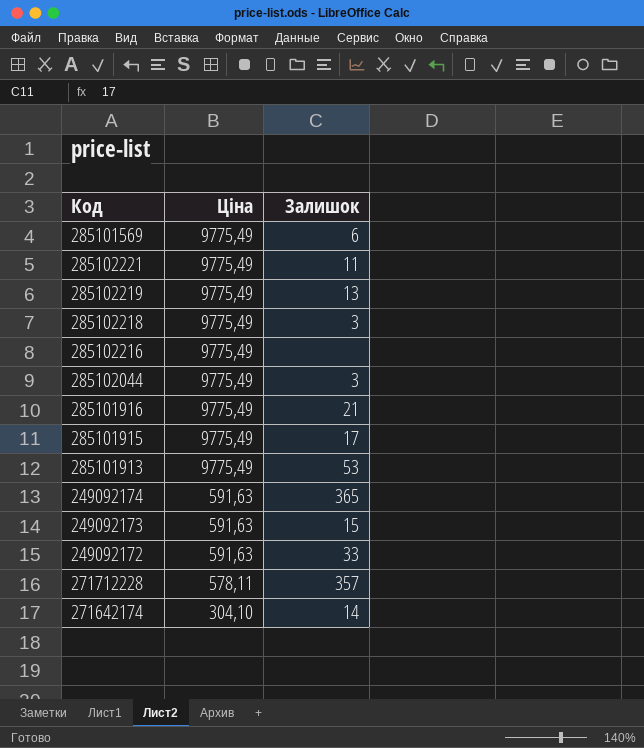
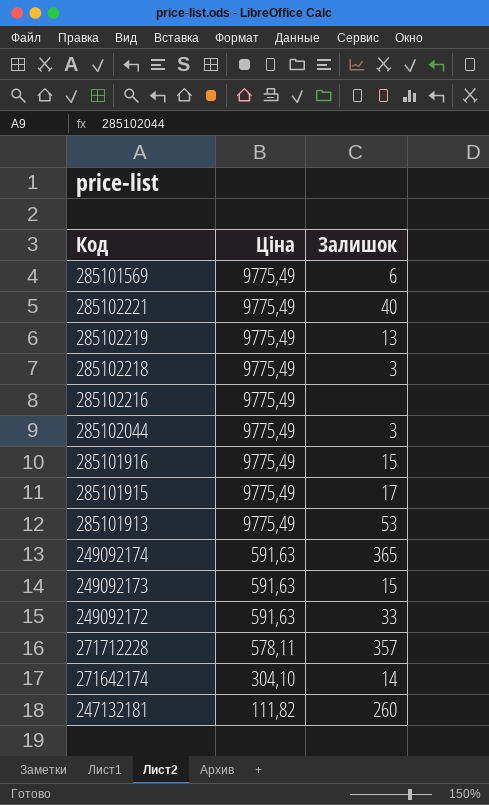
285102221 | Залишок: 11 -> 40
285101916 | Залишок: 21 -> 15
row 247132181: none -> 111,82 | 260

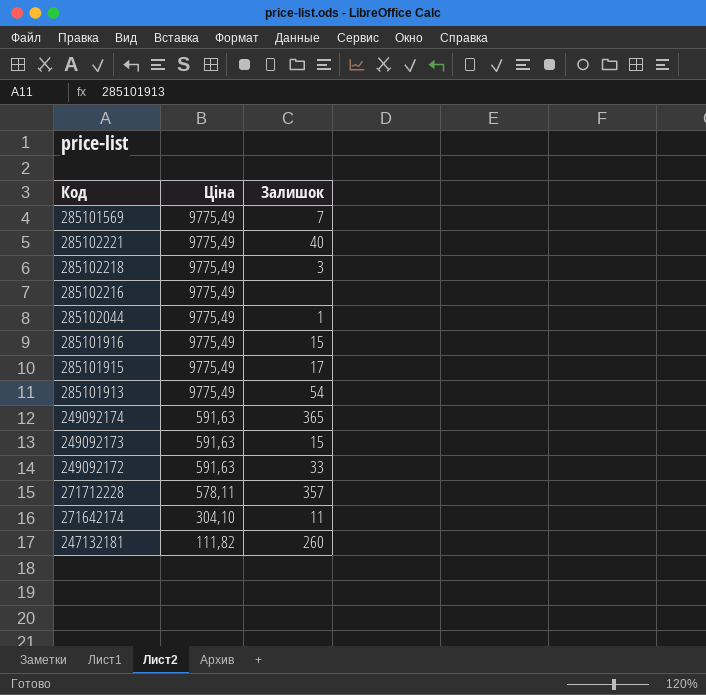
row 285102219: 9775,49 | 13 -> none
285101569 | Залишок: 6 -> 7
285102044 | Залишок: 3 -> 1
285101913 | Залишок: 53 -> 54
271642174 | Залишок: 14 -> 11

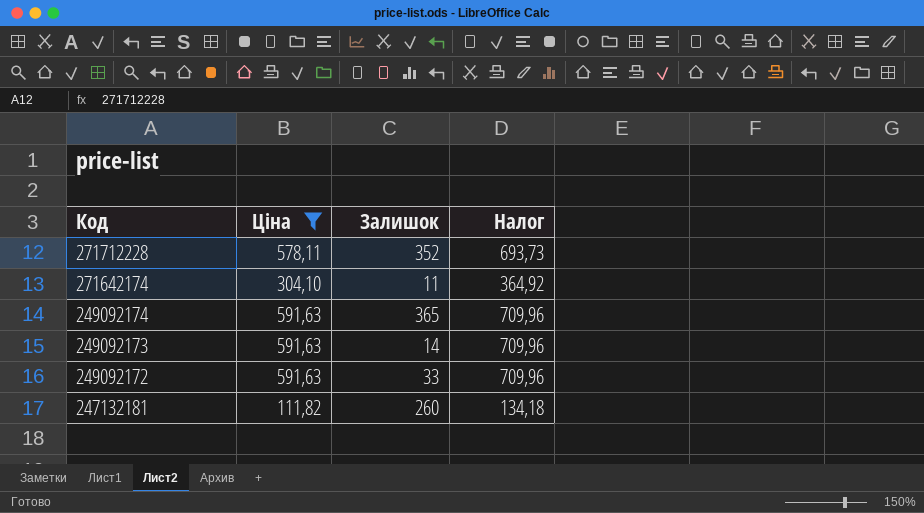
filter: none -> Ціна != 9775,49
row order: Ціна descending -> Код descending
column Налог | formula: none -> [Ціна] * 1,2
271712228 | Залишок: 357 -> 352
249092173 | Залишок: 15 -> 14

